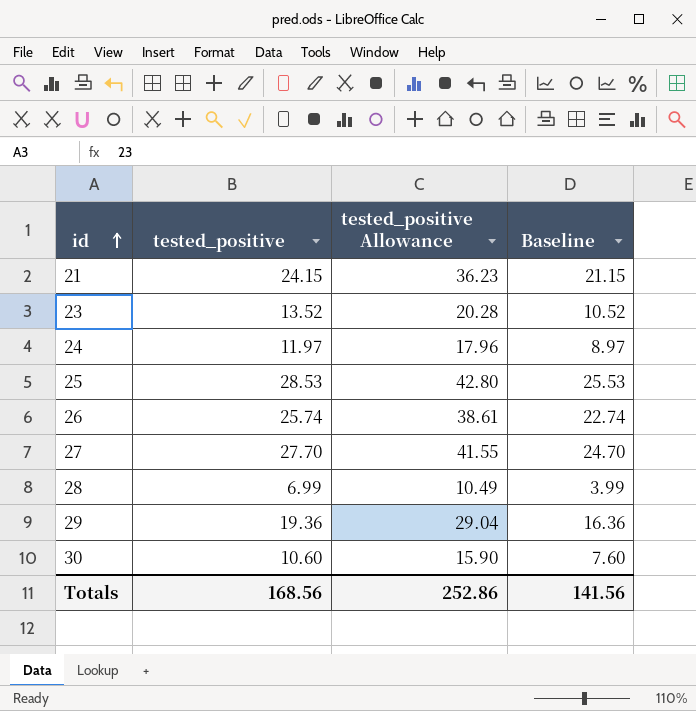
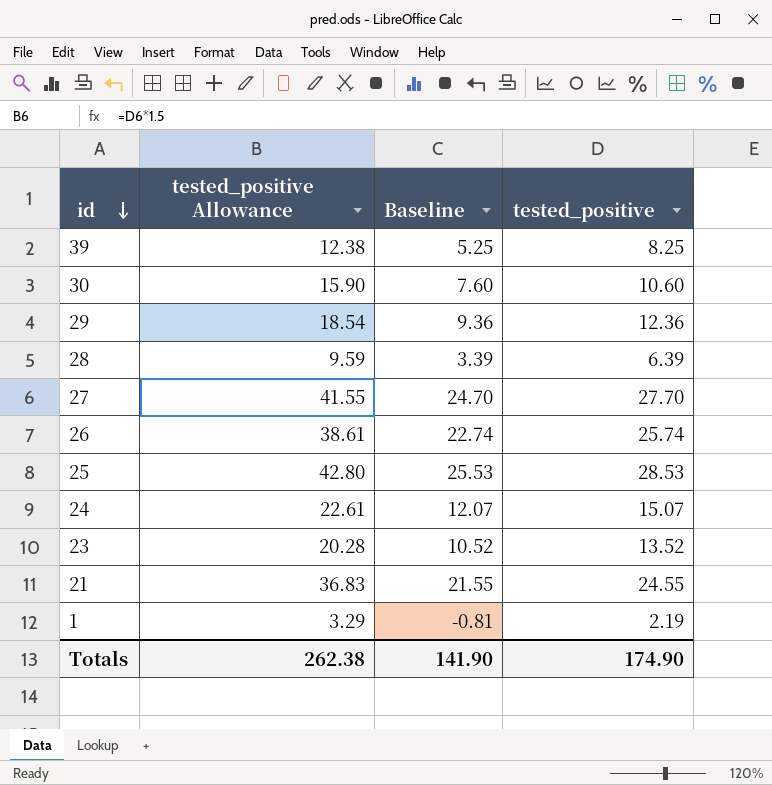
row order: id ascending -> id descending
column tested_positive | position: 2 -> 4
row 39: none -> 12.38 | 5.25 | 8.25
29 | tested_positive Allowance: 29.04 -> 18.54
29 | Baseline: 16.36 -> 9.36
29 | tested_positive: 19.36 -> 12.36
28 | tested_positive Allowance: 10.49 -> 9.59
28 | Baseline: 3.99 -> 3.39
28 | tested_positive: 6.99 -> 6.39
24 | tested_positive Allowance: 17.96 -> 22.61
24 | Baseline: 8.97 -> 12.07
24 | tested_positive: 11.97 -> 15.07
21 | tested_positive Allowance: 36.23 -> 36.83
21 | Baseline: 21.15 -> 21.55
21 | tested_positive: 24.15 -> 24.55
row 1: none -> 3.29 | -0.81 | 2.19
Totals | tested_positive Allowance: 252.86 -> 262.38
Totals | Baseline: 141.56 -> 141.90
Totals | tested_positive: 168.56 -> 174.90

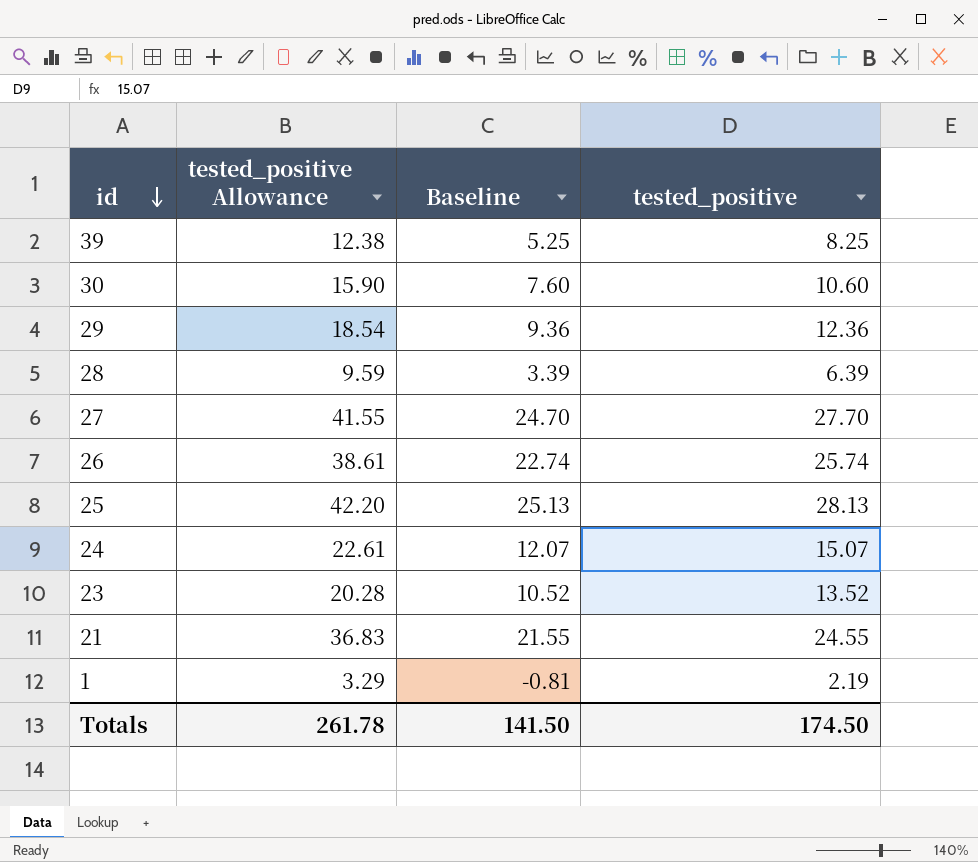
25 | tested_positive Allowance: 42.80 -> 42.20
25 | Baseline: 25.53 -> 25.13
25 | tested_positive: 28.53 -> 28.13
Totals | tested_positive Allowance: 262.38 -> 261.78
Totals | Baseline: 141.90 -> 141.50
Totals | tested_positive: 174.90 -> 174.50

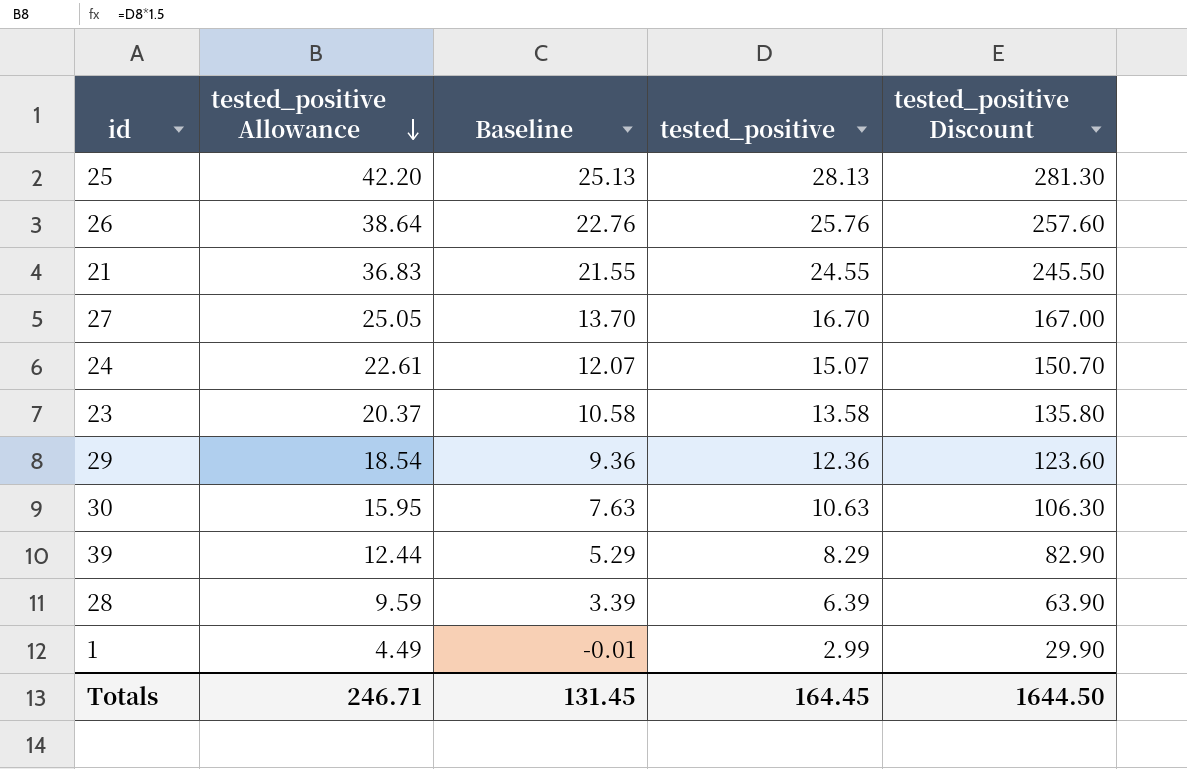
row order: id descending -> tested_positive Allowance descending
column tested_positive Discount | formula: none -> [tested_positive] * 10
26 | tested_positive Allowance: 38.61 -> 38.64
26 | Baseline: 22.74 -> 22.76
26 | tested_positive: 25.74 -> 25.76
27 | tested_positive Allowance: 41.55 -> 25.05
27 | Baseline: 24.70 -> 13.70
27 | tested_positive: 27.70 -> 16.70
23 | tested_positive Allowance: 20.28 -> 20.37
23 | Baseline: 10.52 -> 10.58
23 | tested_positive: 13.52 -> 13.58
30 | tested_positive Allowance: 15.90 -> 15.95
30 | Baseline: 7.60 -> 7.63
30 | tested_positive: 10.60 -> 10.63
39 | tested_positive Allowance: 12.38 -> 12.44
39 | Baseline: 5.25 -> 5.29
39 | tested_positive: 8.25 -> 8.29
1 | tested_positive Allowance: 3.29 -> 4.49
1 | Baseline: -0.81 -> -0.01
1 | tested_positive: 2.19 -> 2.99
Totals | tested_positive Allowance: 261.78 -> 246.71
Totals | Baseline: 141.50 -> 131.45
Totals | tested_positive: 174.50 -> 164.45

